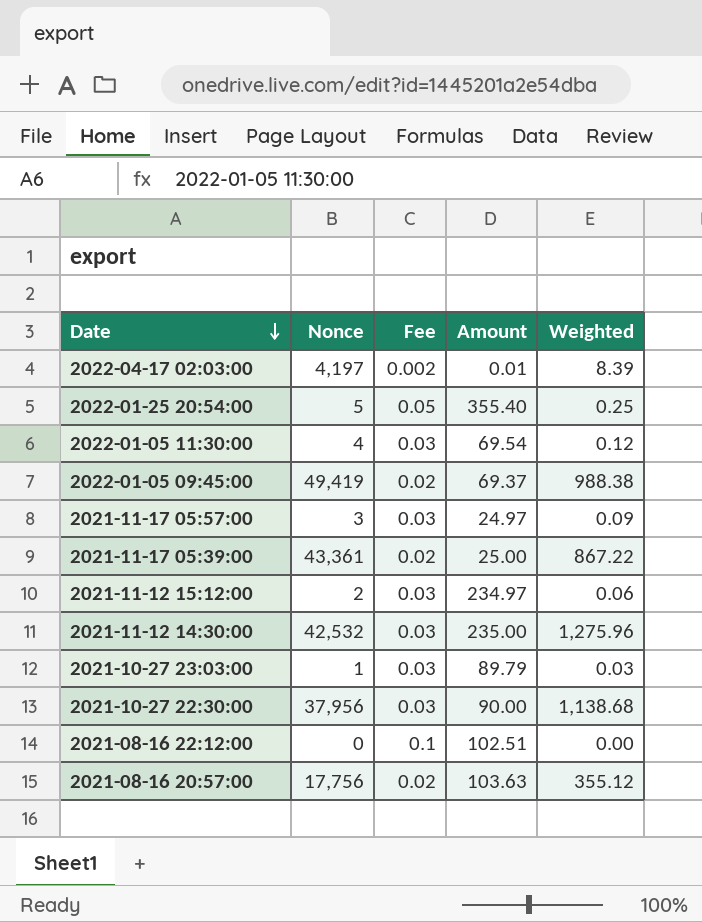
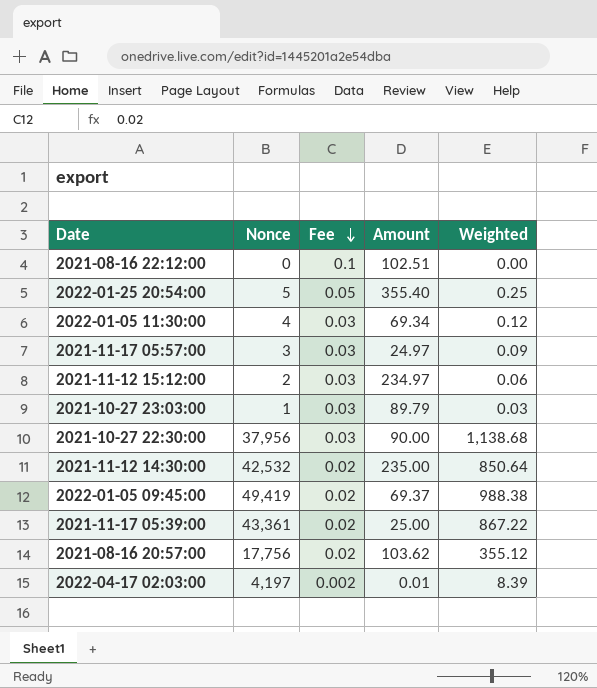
row order: Date descending -> Fee descending
2022-01-05 11:30:00 | Amount: 69.54 -> 69.34
2021-11-12 14:30:00 | Fee: 0.03 -> 0.02
2021-11-12 14:30:00 | Weighted: 1,275.96 -> 850.64
2021-08-16 20:57:00 | Amount: 103.63 -> 103.62

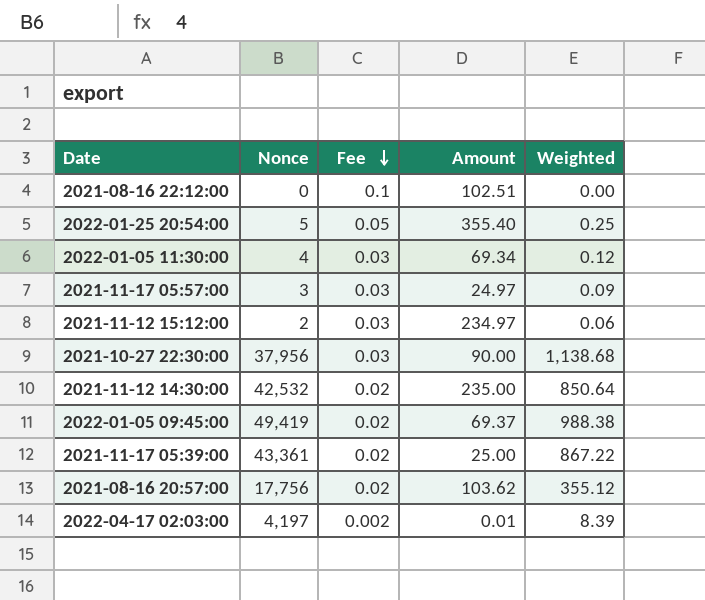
row 2021-10-27 23:03:00: 1 | 0.03 | 89.79 | 0.03 -> none

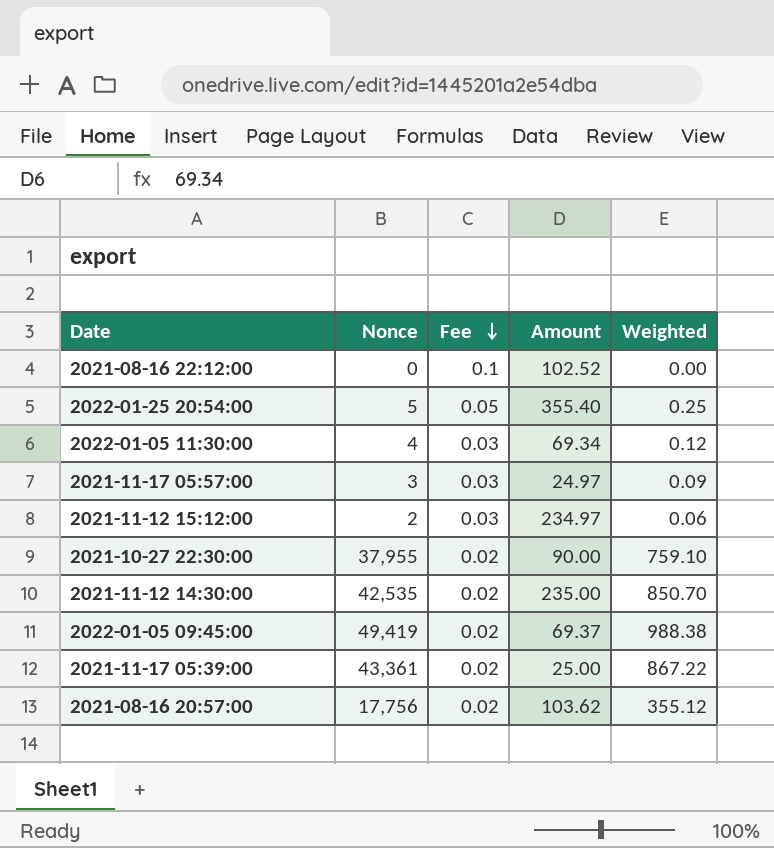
row 2022-04-17 02:03:00: 4,197 | 0.002 | 0.01 | 8.39 -> none
2021-08-16 22:12:00 | Amount: 102.51 -> 102.52
2021-10-27 22:30:00 | Nonce: 37,956 -> 37,955
2021-10-27 22:30:00 | Fee: 0.03 -> 0.02
2021-10-27 22:30:00 | Weighted: 1,138.68 -> 759.10
2021-11-12 14:30:00 | Nonce: 42,532 -> 42,535
2021-11-12 14:30:00 | Weighted: 850.64 -> 850.70

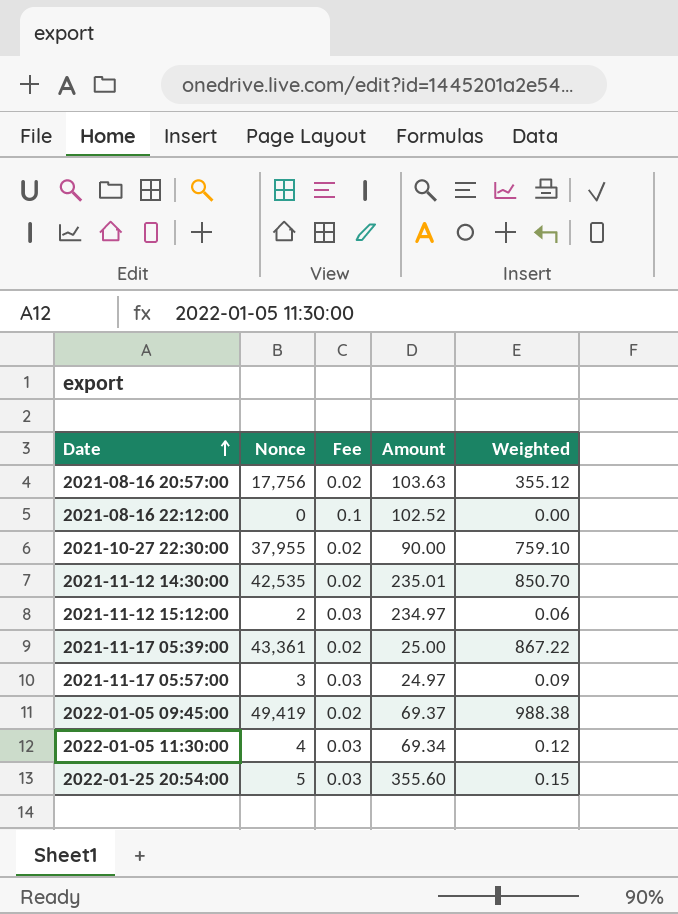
row order: Fee descending -> Date ascending
2021-08-16 20:57:00 | Amount: 103.62 -> 103.63
2021-11-12 14:30:00 | Amount: 235.00 -> 235.01
2022-01-25 20:54:00 | Fee: 0.05 -> 0.03
2022-01-25 20:54:00 | Amount: 355.40 -> 355.60
2022-01-25 20:54:00 | Weighted: 0.25 -> 0.15

